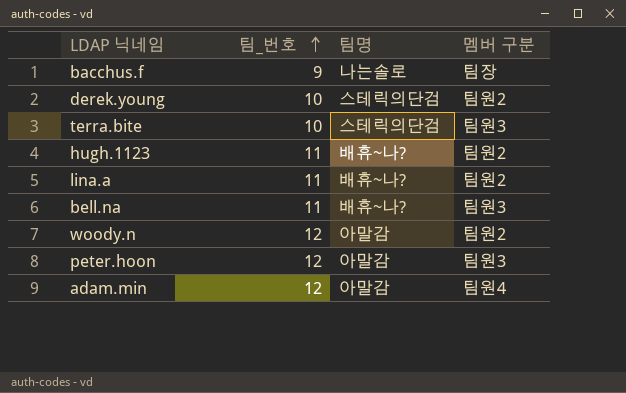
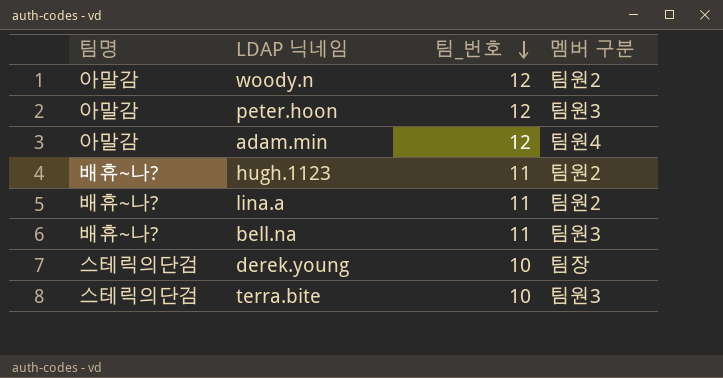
row order: 팀_번호 ascending -> 팀_번호 descending
column 팀명 | position: 3 -> 1
row bacchus.f: 9 | 나는솔로 | 팀장 -> none
derek.young | 멤버 구분: 팀원2 -> 팀장

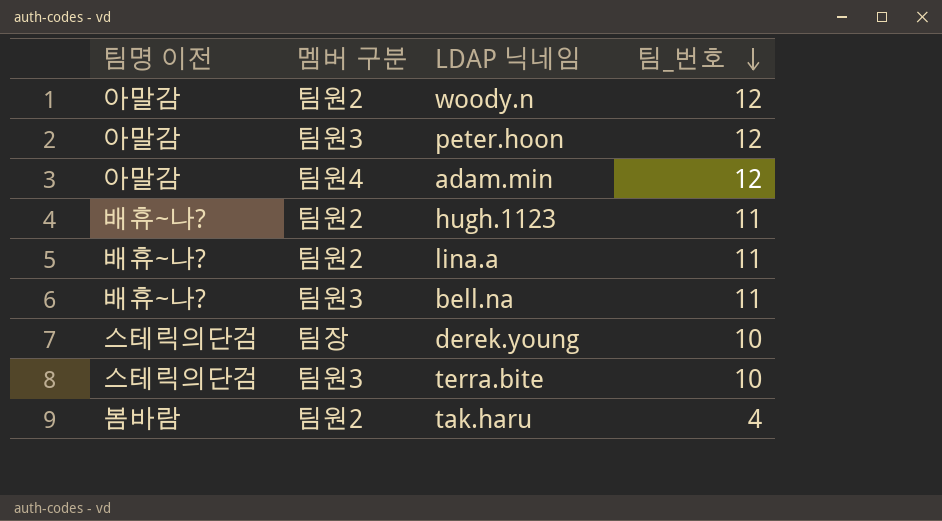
column name: 팀명 -> 팀명 이전
column 멤버 구분 | position: 4 -> 2
row tak.haru: none -> 봄바람 | 팀원2 | 4

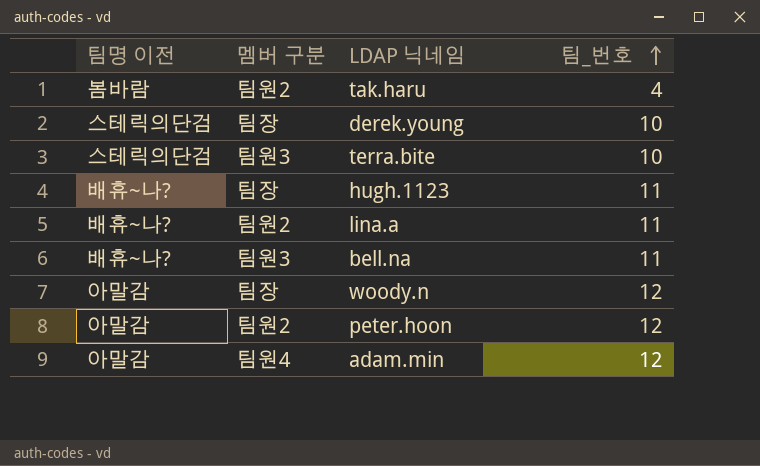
row order: 팀_번호 descending -> 팀_번호 ascending
hugh.1123 | 멤버 구분: 팀원2 -> 팀장
woody.n | 멤버 구분: 팀원2 -> 팀장
peter.hoon | 멤버 구분: 팀원3 -> 팀원2

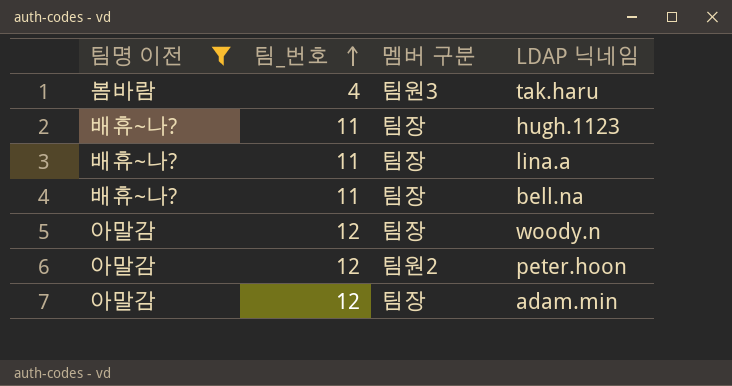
filter: none -> 팀명 이전 != 스테릭의단검
column 팀_번호 | position: 4 -> 2
tak.haru | 멤버 구분: 팀원2 -> 팀원3
lina.a | 멤버 구분: 팀원2 -> 팀장
bell.na | 멤버 구분: 팀원3 -> 팀장
adam.min | 멤버 구분: 팀원4 -> 팀장

